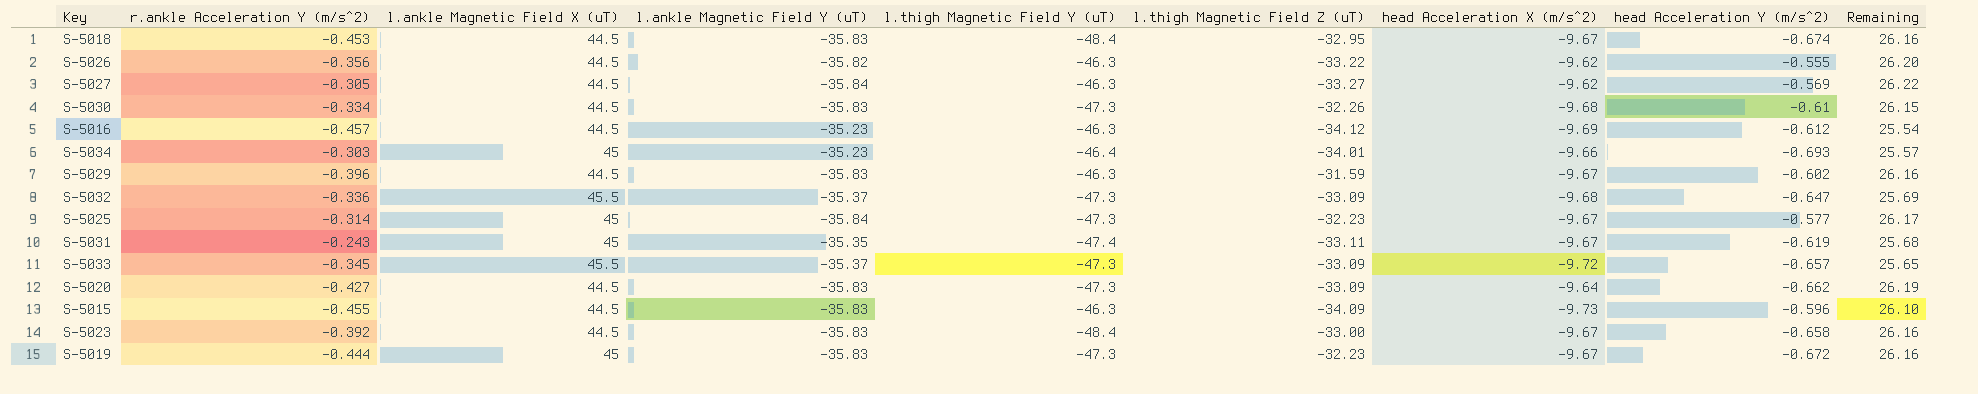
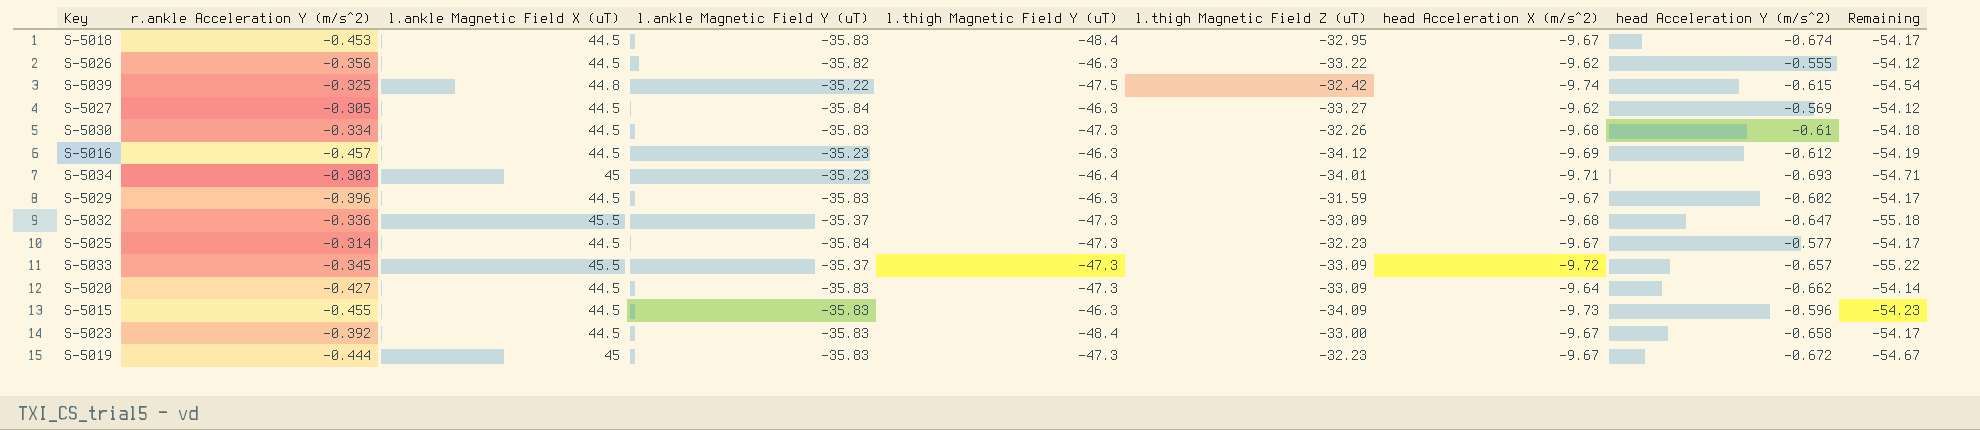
column Remaining | formula: [head Acceleration X (m/s^2)] - [l.ankle Magnetic Field Y (uT)] -> [head Acceleration X (m/s^2)] - [l.ankle Magnetic Field X (uT)]
row S-5031: -0.243 | 45 | -35.35 | -47.4 | -33.11 | -9.67 | -0.619 | 25.68 -> none
row S-5039: none -> -0.325 | 44.8 | -35.22 | -47.5 | -32.42 | -9.74 | -0.615 | -54.54
S-5034 | head Acceleration X (m/s^2): -9.66 -> -9.71
S-5025 | l.ankle Magnetic Field X (uT): 45 -> 44.5

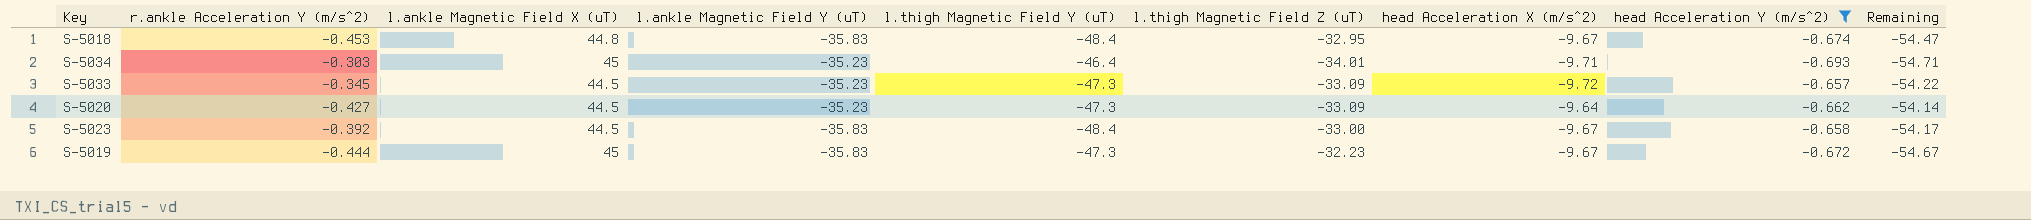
filter: none -> head Acceleration Y (m/s^2) <= -0.657
S-5018 | l.ankle Magnetic Field X (uT): 44.5 -> 44.8
S-5018 | Remaining: -54.17 -> -54.47
S-5033 | l.ankle Magnetic Field X (uT): 45.5 -> 44.5
S-5033 | l.ankle Magnetic Field Y (uT): -35.37 -> -35.23
S-5033 | Remaining: -55.22 -> -54.22
S-5020 | l.ankle Magnetic Field Y (uT): -35.83 -> -35.23

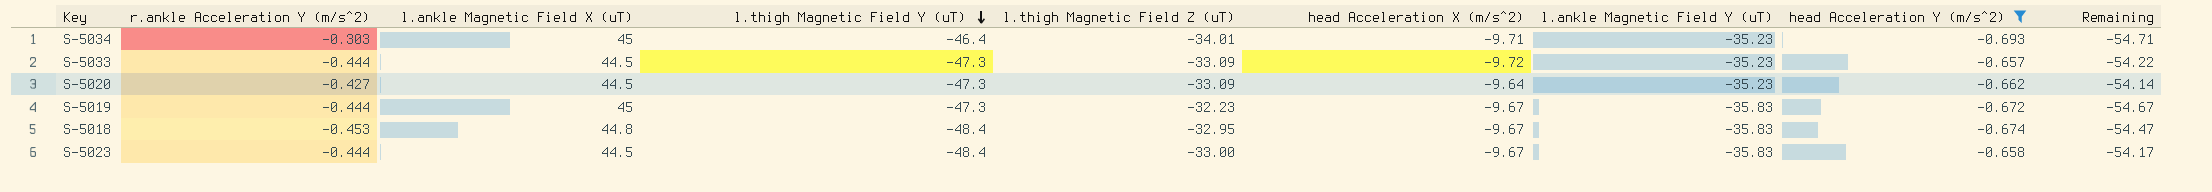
row order: none -> l.thigh Magnetic Field Y (uT) descending
column l.ankle Magnetic Field Y (uT) | position: 4 -> 7
S-5033 | r.ankle Acceleration Y (m/s^2): -0.345 -> -0.444
S-5023 | r.ankle Acceleration Y (m/s^2): -0.392 -> -0.444

